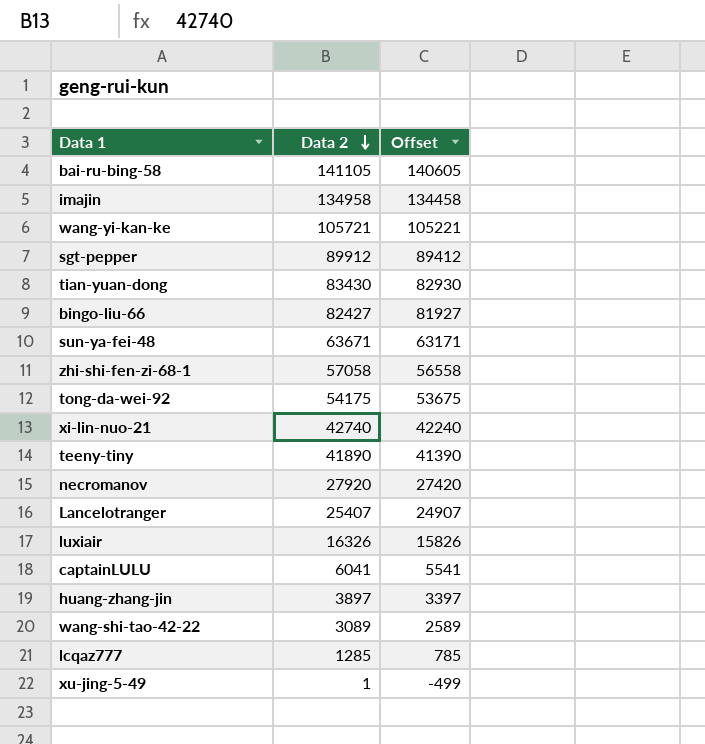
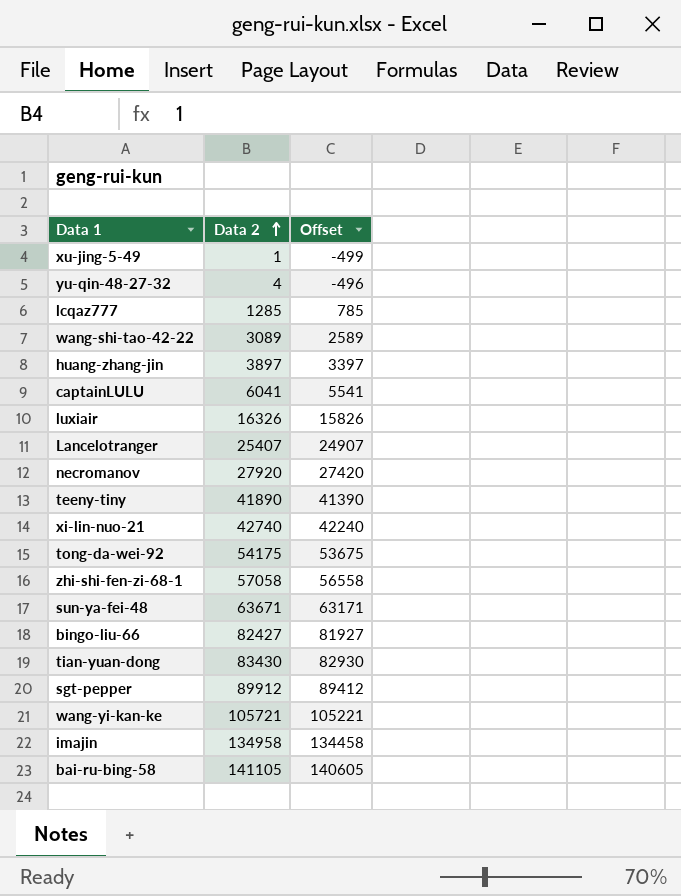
row order: Data 2 descending -> Data 2 ascending
row yu-qin-48-27-32: none -> 4 | -496

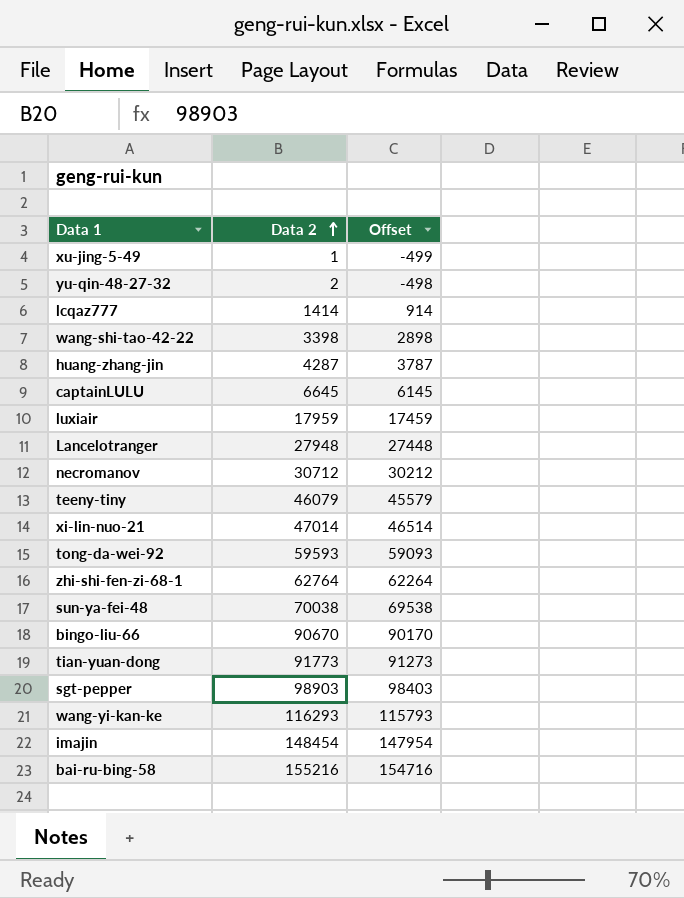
yu-qin-48-27-32 | Data 2: 4 -> 2
yu-qin-48-27-32 | Offset: -496 -> -498
lcqaz777 | Data 2: 1285 -> 1414
lcqaz777 | Offset: 785 -> 914
wang-shi-tao-42-22 | Data 2: 3089 -> 3398
wang-shi-tao-42-22 | Offset: 2589 -> 2898
huang-zhang-jin | Data 2: 3897 -> 4287
huang-zhang-jin | Offset: 3397 -> 3787
captainLULU | Data 2: 6041 -> 6645
captainLULU | Offset: 5541 -> 6145
luxiair | Data 2: 16326 -> 17959
luxiair | Offset: 15826 -> 17459
Lancelotranger | Data 2: 25407 -> 27948
Lancelotranger | Offset: 24907 -> 27448
necromanov | Data 2: 27920 -> 30712
necromanov | Offset: 27420 -> 30212
teeny-tiny | Data 2: 41890 -> 46079
teeny-tiny | Offset: 41390 -> 45579
xi-lin-nuo-21 | Data 2: 42740 -> 47014
xi-lin-nuo-21 | Offset: 42240 -> 46514
tong-da-wei-92 | Data 2: 54175 -> 59593
tong-da-wei-92 | Offset: 53675 -> 59093
zhi-shi-fen-zi-68-1 | Data 2: 57058 -> 62764
zhi-shi-fen-zi-68-1 | Offset: 56558 -> 62264
sun-ya-fei-48 | Data 2: 63671 -> 70038
sun-ya-fei-48 | Offset: 63171 -> 69538
bingo-liu-66 | Data 2: 82427 -> 90670
bingo-liu-66 | Offset: 81927 -> 90170
tian-yuan-dong | Data 2: 83430 -> 91773
tian-yuan-dong | Offset: 82930 -> 91273
sgt-pepper | Data 2: 89912 -> 98903
sgt-pepper | Offset: 89412 -> 98403
wang-yi-kan-ke | Data 2: 105721 -> 116293
wang-yi-kan-ke | Offset: 105221 -> 115793
imajin | Data 2: 134958 -> 148454
imajin | Offset: 134458 -> 147954
bai-ru-bing-58 | Data 2: 141105 -> 155216
bai-ru-bing-58 | Offset: 140605 -> 154716

